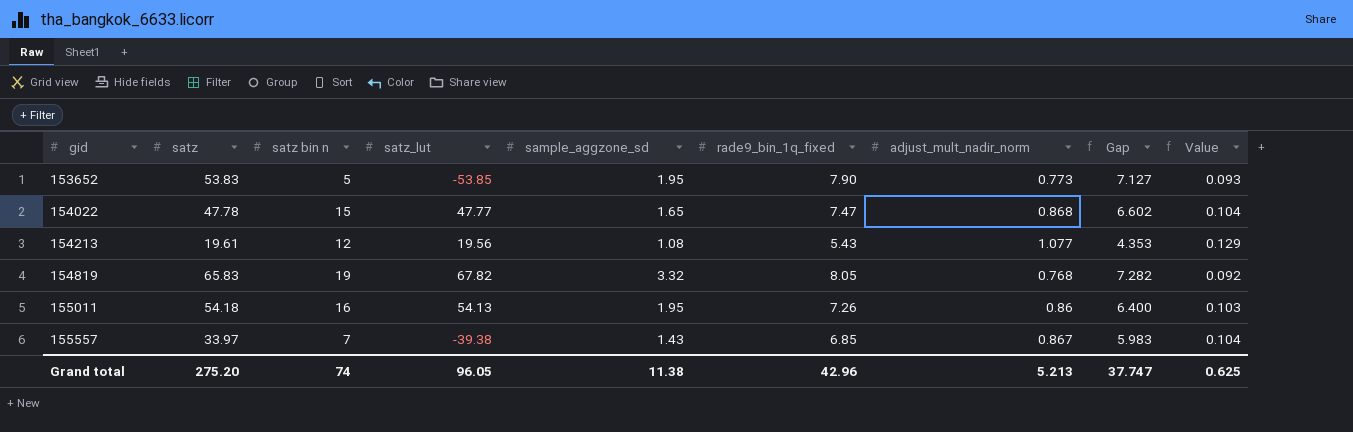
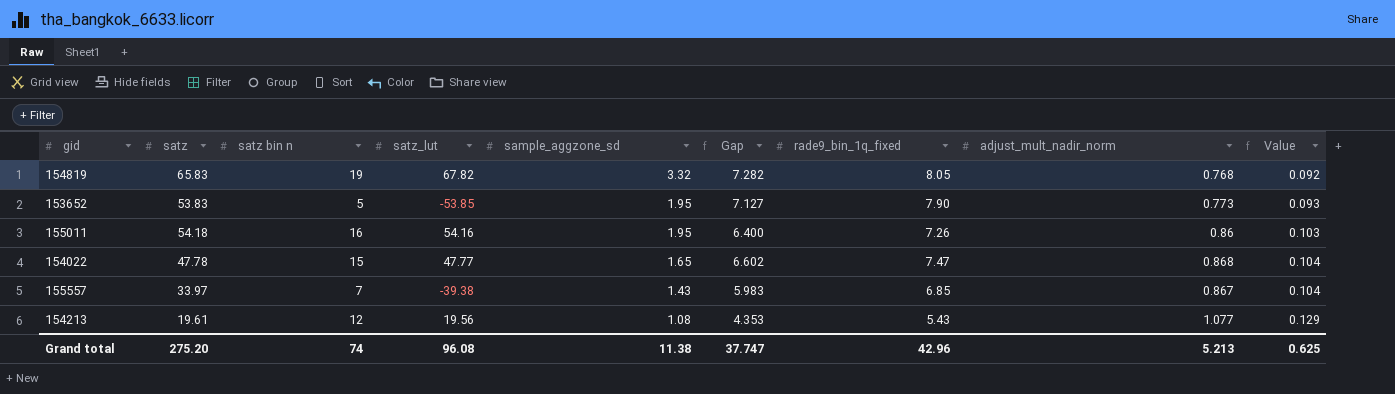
row order: gid ascending -> sample_aggzone_sd descending
column Gap | position: 8 -> 6
155011 | satz_lut: 54.13 -> 54.16
Grand total | satz_lut: 96.05 -> 96.08

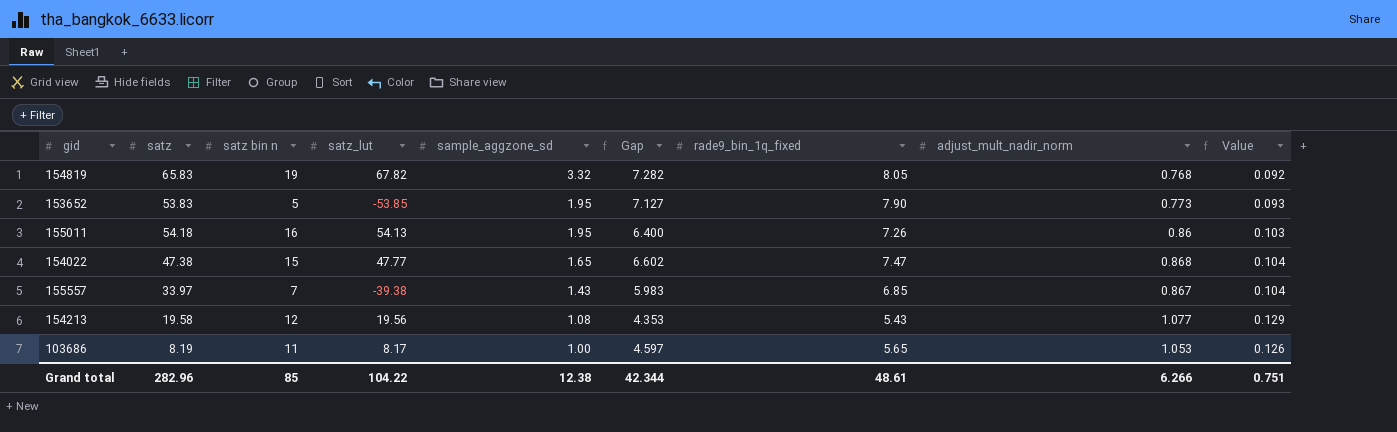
155011 | satz_lut: 54.16 -> 54.13
154022 | satz: 47.78 -> 47.38
154213 | satz: 19.61 -> 19.58
row 103686: none -> 8.19 | 11 | 8.17 | 1.00 | 4.597 | 5.65 | 1.053 | 0.126
Grand total | satz: 275.20 -> 282.96
Grand total | satz bin n: 74 -> 85
Grand total | satz_lut: 96.08 -> 104.22
Grand total | sample_aggzone_sd: 11.38 -> 12.38
Grand total | Gap: 37.747 -> 42.344
Grand total | rade9_bin_1q_fixed: 42.96 -> 48.61
Grand total | adjust_mult_nadir_norm: 5.213 -> 6.266
Grand total | Value: 0.625 -> 0.751

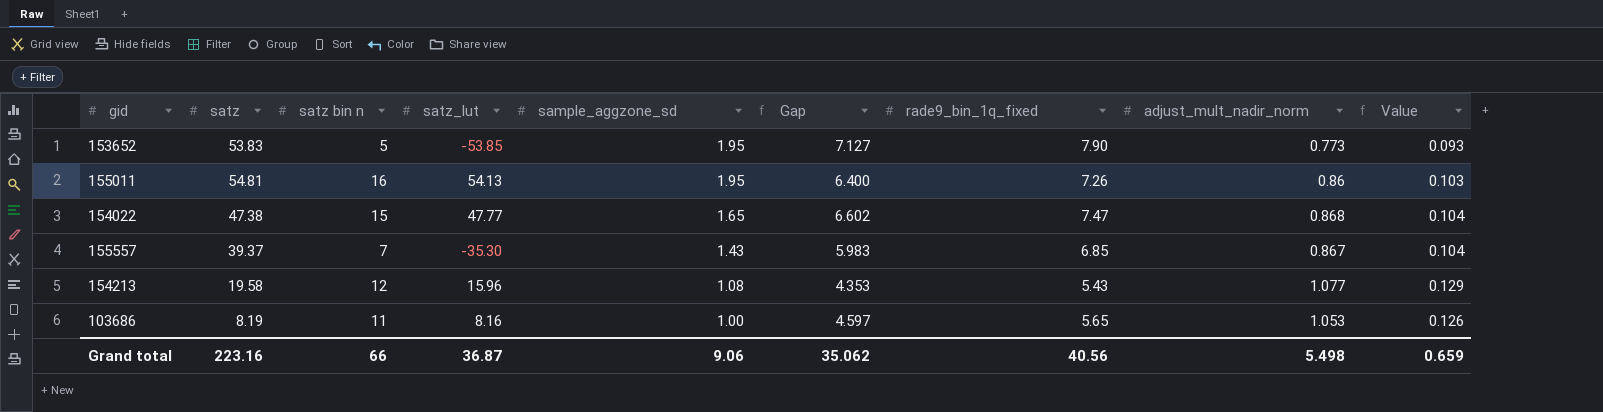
row 154819: 65.83 | 19 | 67.82 | 3.32 | 7.282 | 8.05 | 0.768 | 0.092 -> none
155011 | satz: 54.18 -> 54.81
155557 | satz: 33.97 -> 39.37
155557 | satz_lut: -39.38 -> -35.30
154213 | satz_lut: 19.56 -> 15.96
103686 | satz_lut: 8.17 -> 8.16
Grand total | satz: 282.96 -> 223.16
Grand total | satz bin n: 85 -> 66
Grand total | satz_lut: 104.22 -> 36.87
Grand total | sample_aggzone_sd: 12.38 -> 9.06
Grand total | Gap: 42.344 -> 35.062
Grand total | rade9_bin_1q_fixed: 48.61 -> 40.56
Grand total | adjust_mult_nadir_norm: 6.266 -> 5.498
Grand total | Value: 0.751 -> 0.659

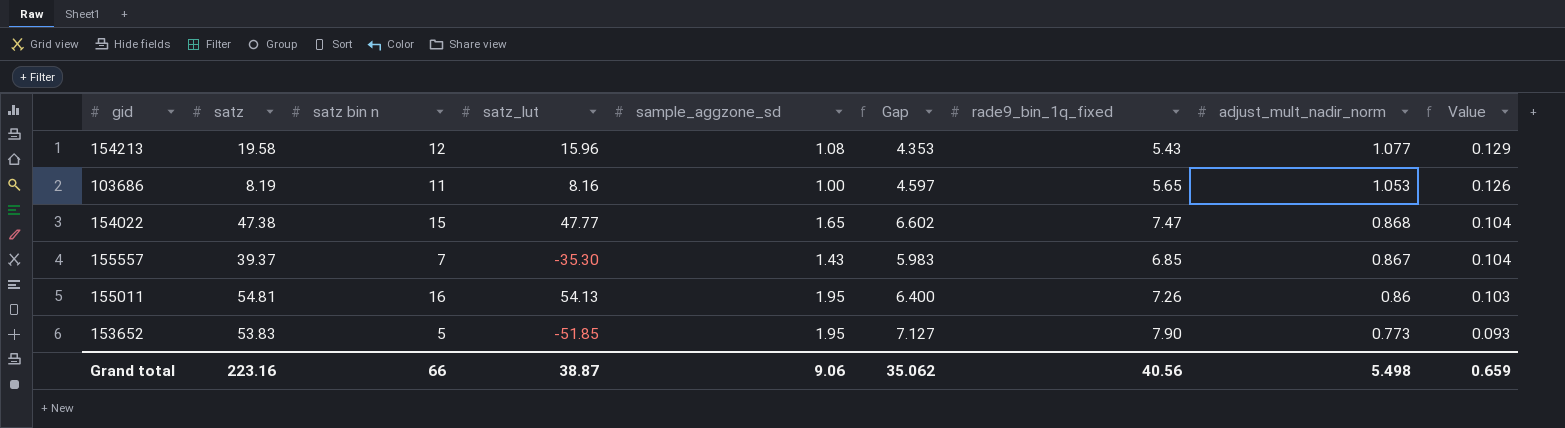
row order: sample_aggzone_sd descending -> adjust_mult_nadir_norm descending
153652 | satz_lut: -53.85 -> -51.85
Grand total | satz_lut: 36.87 -> 38.87

